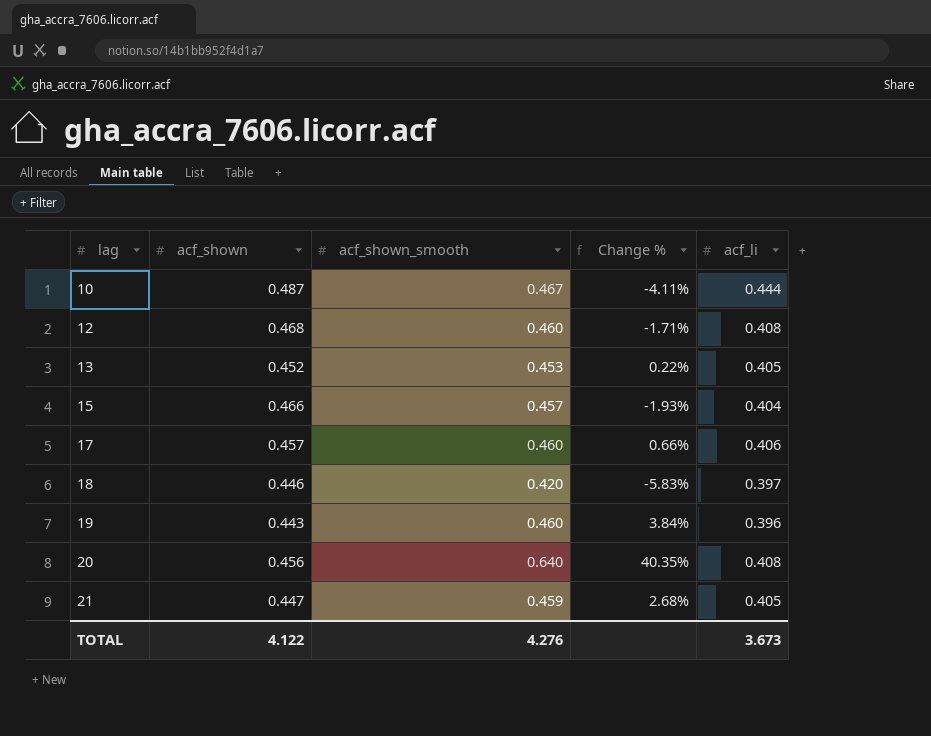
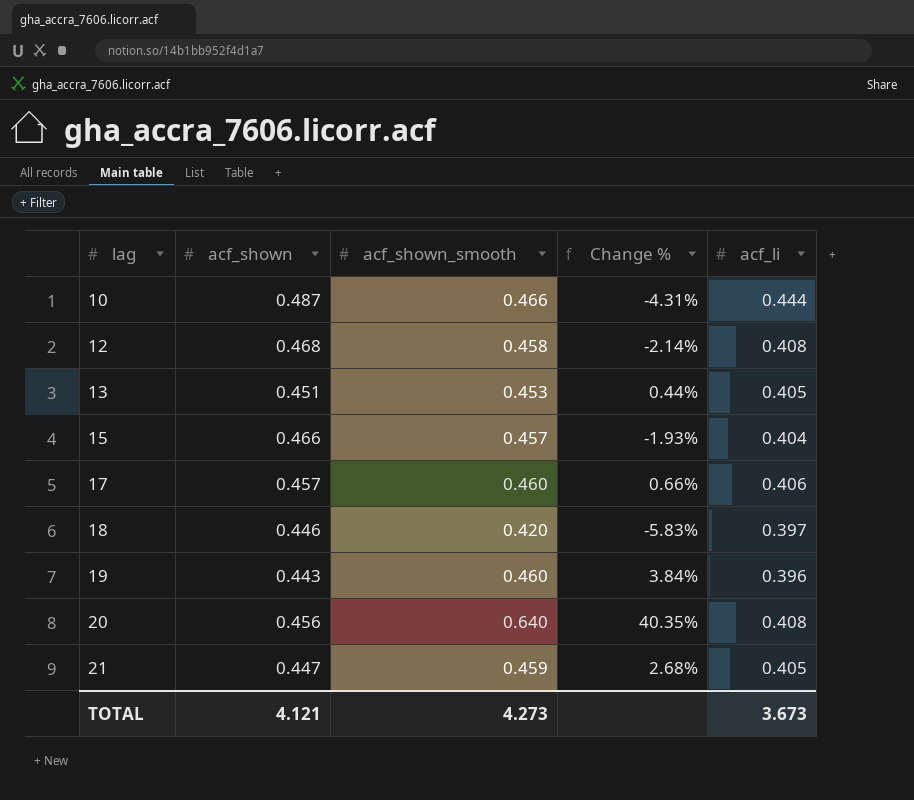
10 | acf_shown_smooth: 0.467 -> 0.466
10 | Change %: -4.11% -> -4.31%
12 | acf_shown_smooth: 0.460 -> 0.458
12 | Change %: -1.71% -> -2.14%
13 | acf_shown: 0.452 -> 0.451
13 | Change %: 0.22% -> 0.44%
TOTAL | acf_shown: 4.122 -> 4.121
TOTAL | acf_shown_smooth: 4.276 -> 4.273

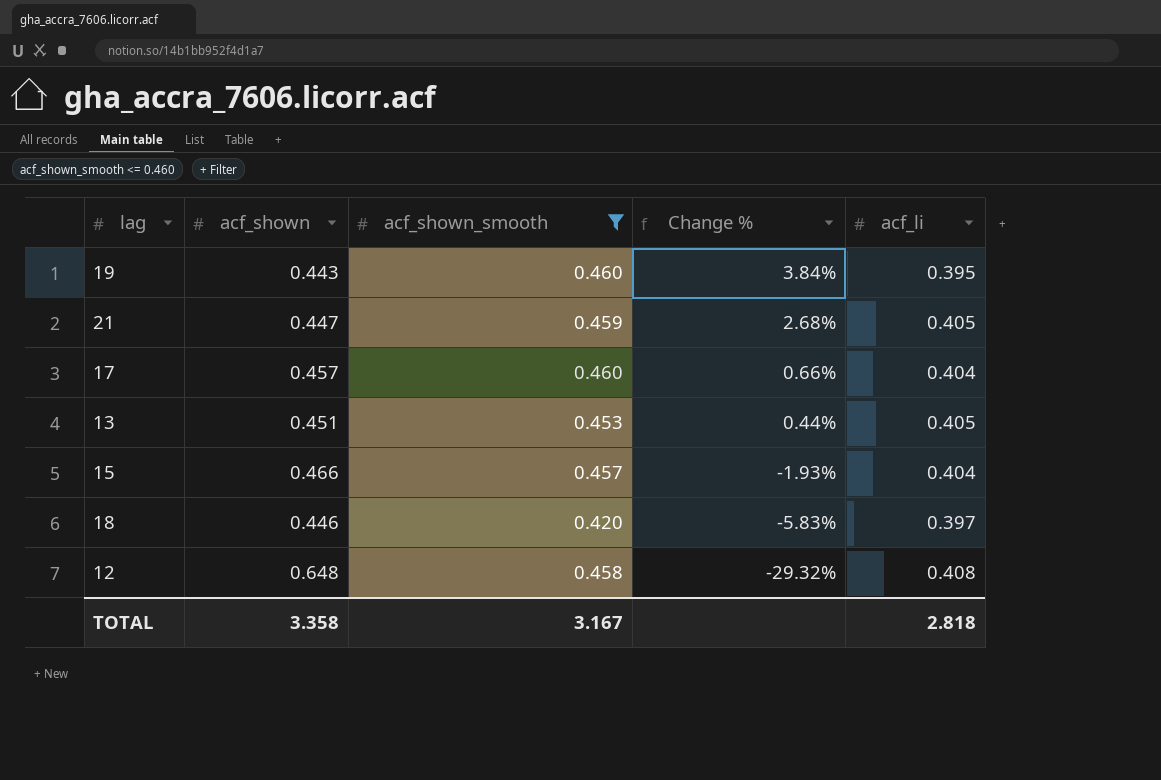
filter: none -> acf_shown_smooth <= 0.460
row order: lag ascending -> Change % descending
19 | acf_li: 0.396 -> 0.395
17 | acf_li: 0.406 -> 0.404
12 | acf_shown: 0.468 -> 0.648
12 | Change %: -2.14% -> -29.32%
TOTAL | acf_shown: 4.121 -> 3.358
TOTAL | acf_shown_smooth: 4.273 -> 3.167
TOTAL | acf_li: 3.673 -> 2.818

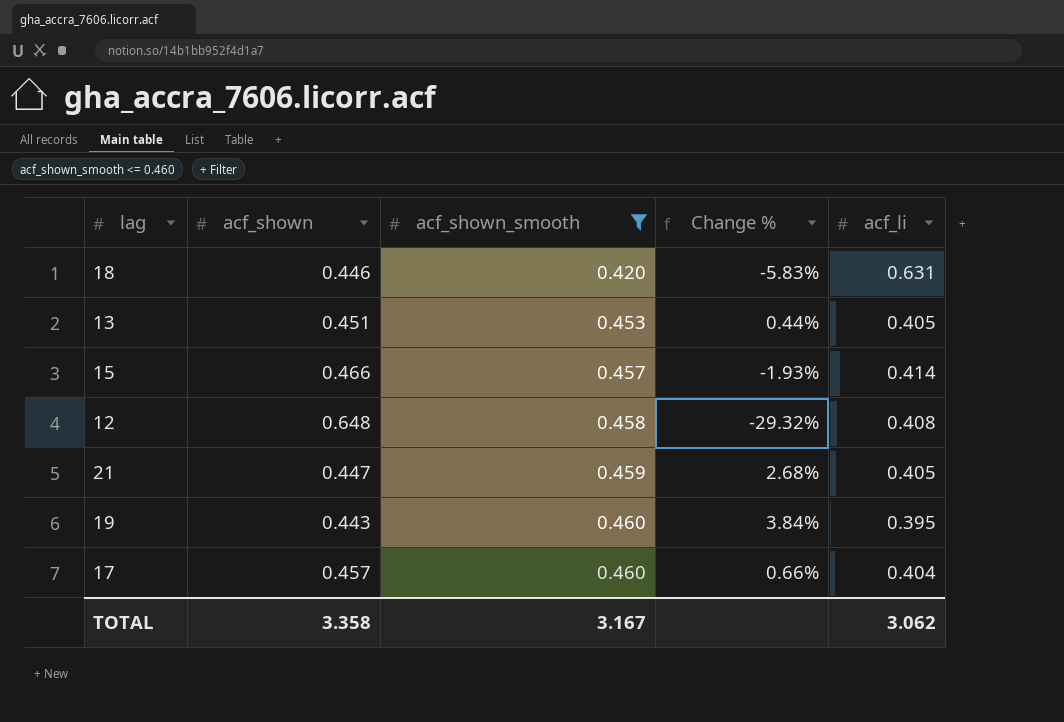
row order: Change % descending -> acf_shown_smooth ascending
18 | acf_li: 0.397 -> 0.631
15 | acf_li: 0.404 -> 0.414
TOTAL | acf_li: 2.818 -> 3.062

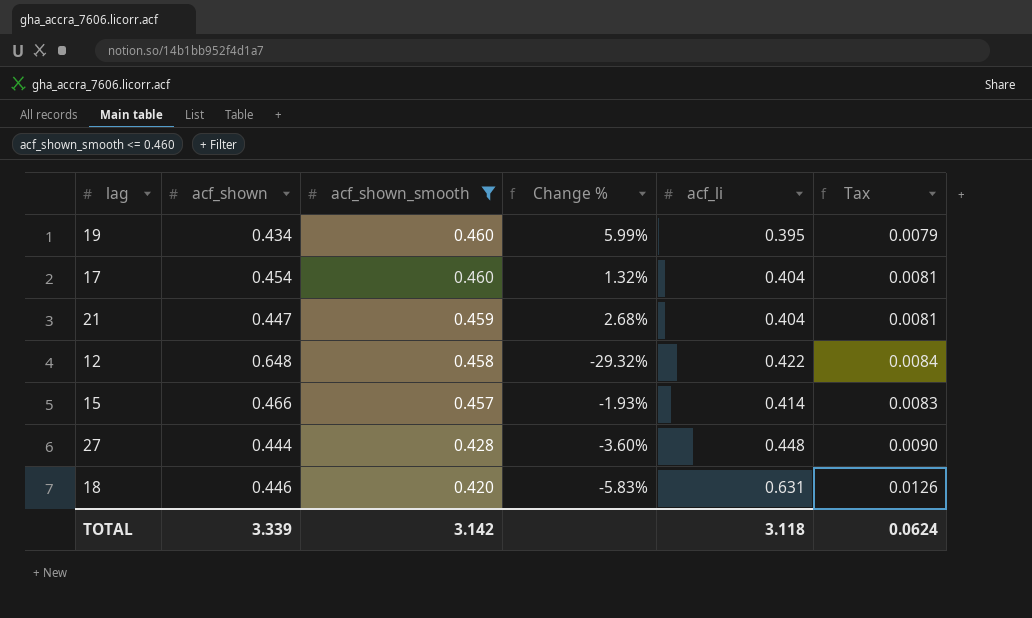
row order: acf_shown_smooth ascending -> acf_shown_smooth descending
column Tax | formula: none -> [acf_li] * 0.02
row 13: 0.451 | 0.453 | 0.44% | 0.405 -> none
19 | acf_shown: 0.443 -> 0.434
19 | Change %: 3.84% -> 5.99%
17 | acf_shown: 0.457 -> 0.454
17 | Change %: 0.66% -> 1.32%
21 | acf_li: 0.405 -> 0.404
12 | acf_li: 0.408 -> 0.422
row 27: none -> 0.444 | 0.428 | -3.60% | 0.448 | 0.0090
TOTAL | acf_shown: 3.358 -> 3.339
TOTAL | acf_shown_smooth: 3.167 -> 3.142
TOTAL | acf_li: 3.062 -> 3.118

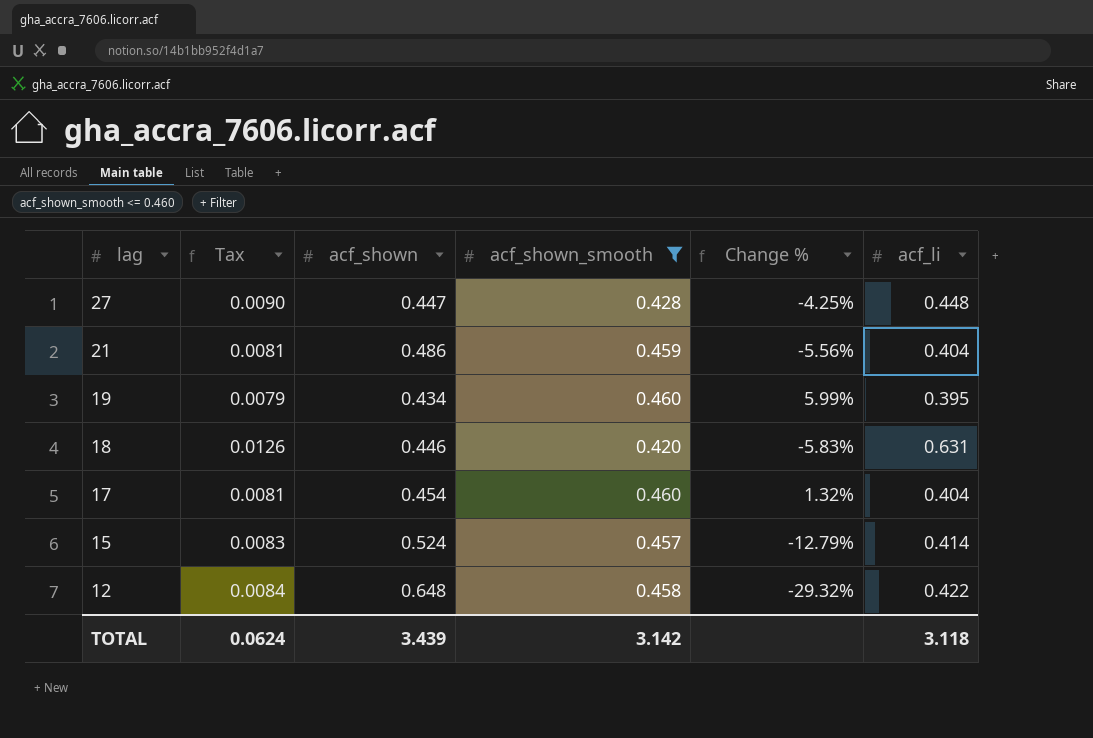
row order: acf_shown_smooth descending -> lag descending
column Tax | position: 6 -> 2
27 | acf_shown: 0.444 -> 0.447
27 | Change %: -3.60% -> -4.25%
21 | acf_shown: 0.447 -> 0.486
21 | Change %: 2.68% -> -5.56%
15 | acf_shown: 0.466 -> 0.524
15 | Change %: -1.93% -> -12.79%
TOTAL | acf_shown: 3.339 -> 3.439

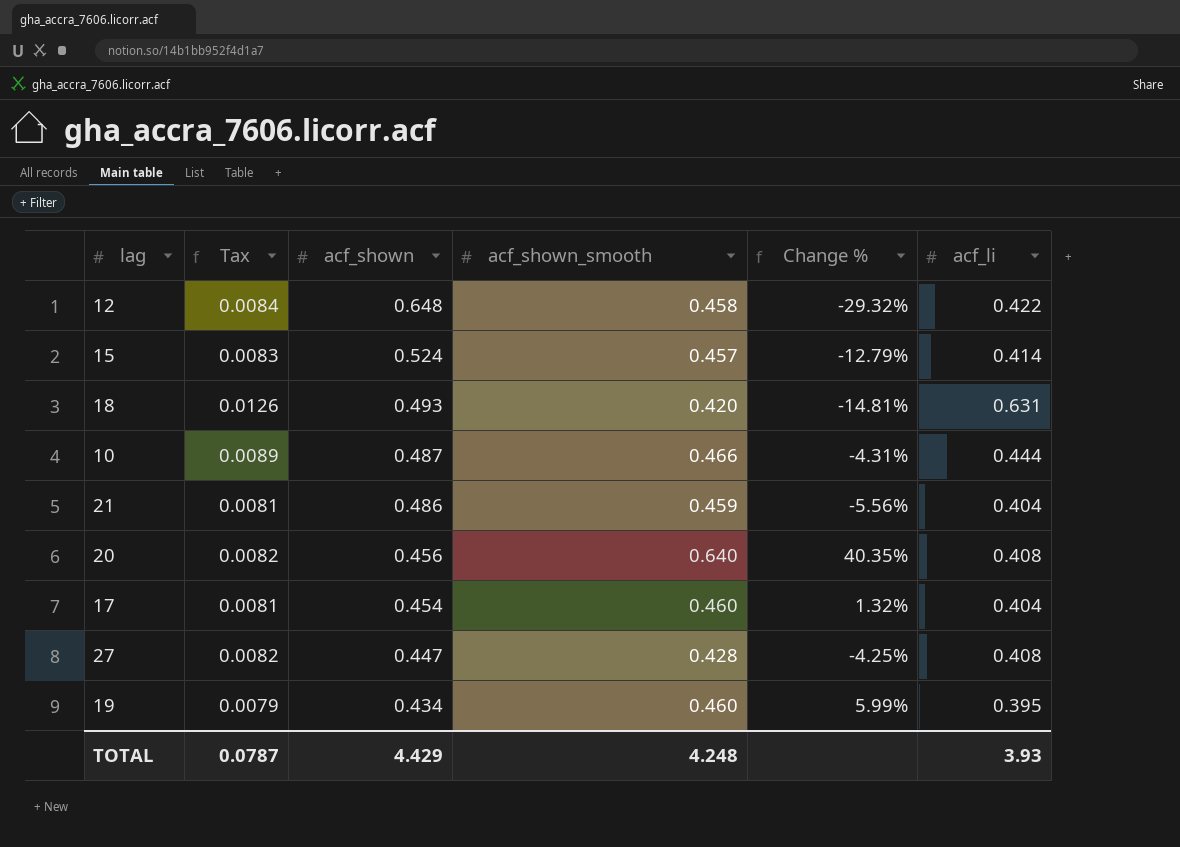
filter: acf_shown_smooth <= 0.460 -> none
row order: lag descending -> acf_shown descending
18 | acf_shown: 0.446 -> 0.493
18 | Change %: -5.83% -> -14.81%
27 | Tax: 0.0090 -> 0.0082
27 | acf_li: 0.448 -> 0.408
TOTAL | Tax: 0.0624 -> 0.0787
TOTAL | acf_shown: 3.439 -> 4.429
TOTAL | acf_shown_smooth: 3.142 -> 4.248
TOTAL | acf_li: 3.118 -> 3.93

